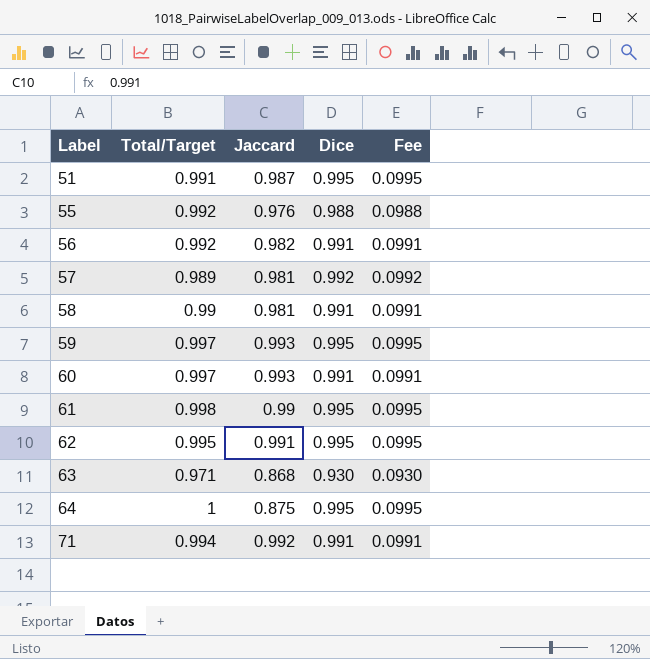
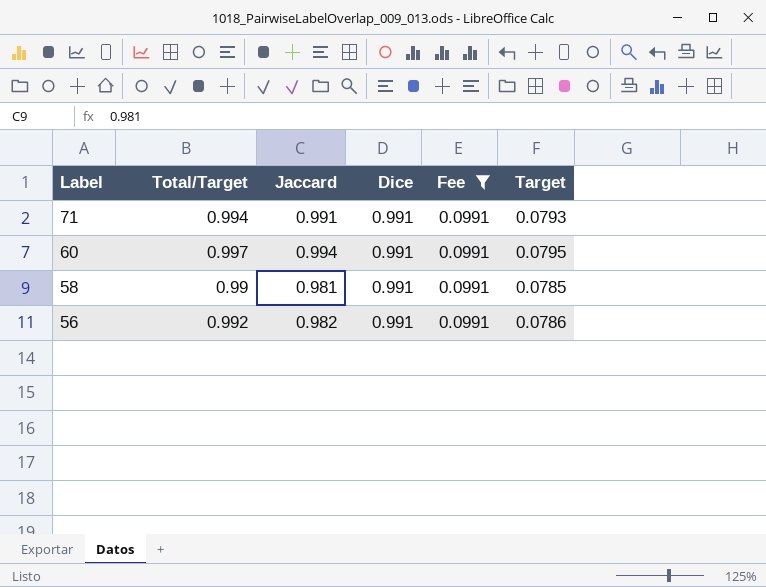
filter: none -> Fee = 0.0991
row order: Label ascending -> Label descending
column Target | formula: none -> [Jaccard] * 0.08
71 | Jaccard: 0.992 -> 0.991
60 | Jaccard: 0.993 -> 0.994

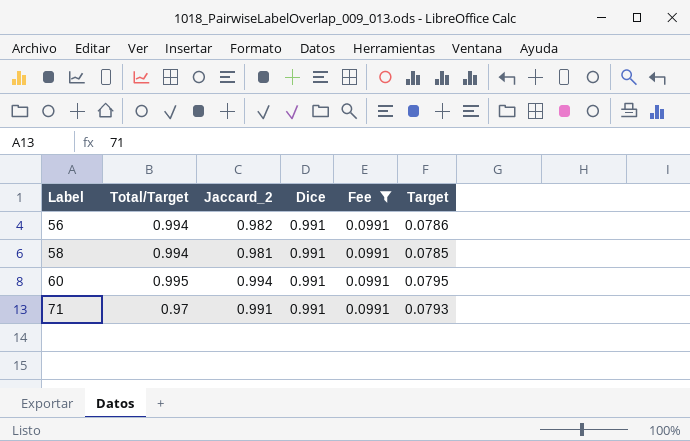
row order: Label descending -> Label ascending
column name: Jaccard -> Jaccard_2
56 | Total/Target: 0.992 -> 0.994
58 | Total/Target: 0.99 -> 0.994
60 | Total/Target: 0.997 -> 0.995
71 | Total/Target: 0.994 -> 0.97

